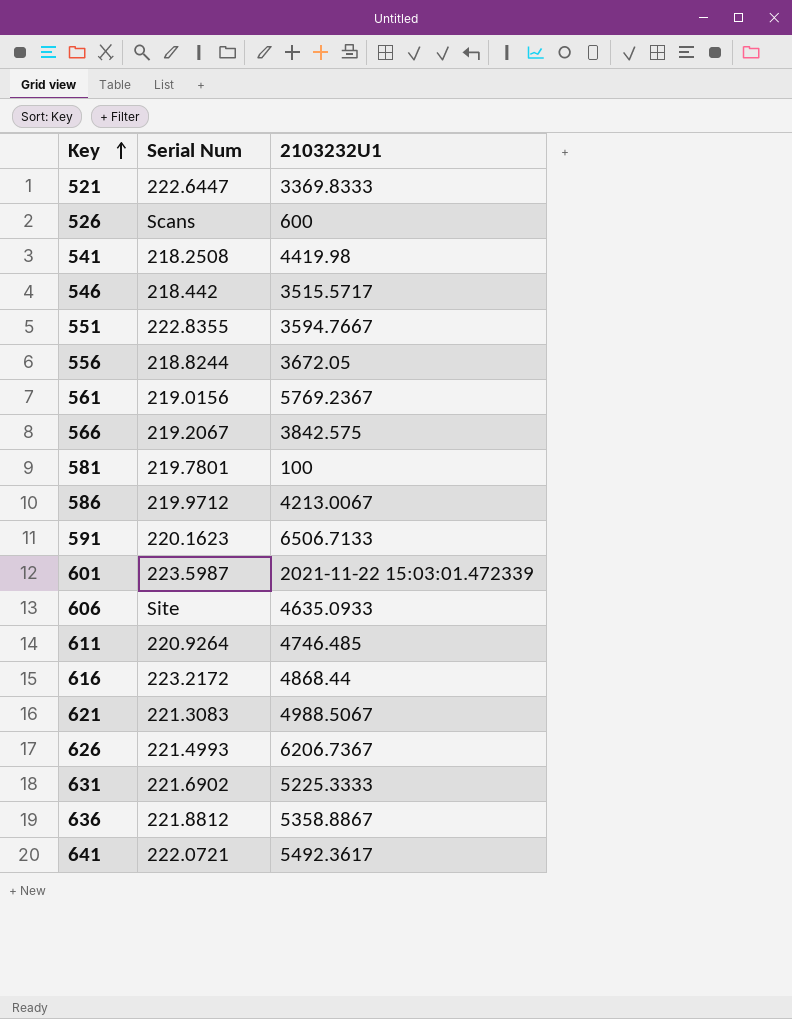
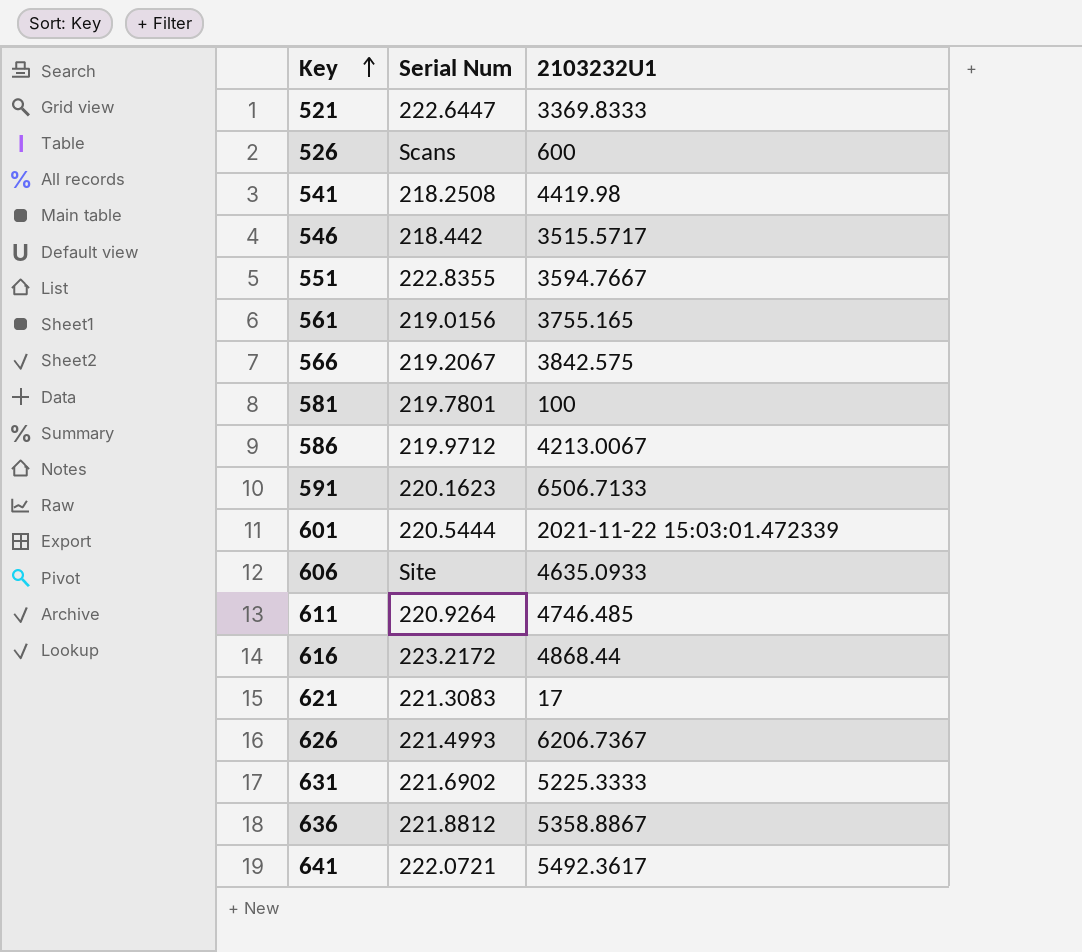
row 556: 218.8244 | 3672.05 -> none
561 | 2103232U1: 5769.2367 -> 3755.165
601 | Serial Num: 223.5987 -> 220.5444
621 | 2103232U1: 4988.5067 -> 17

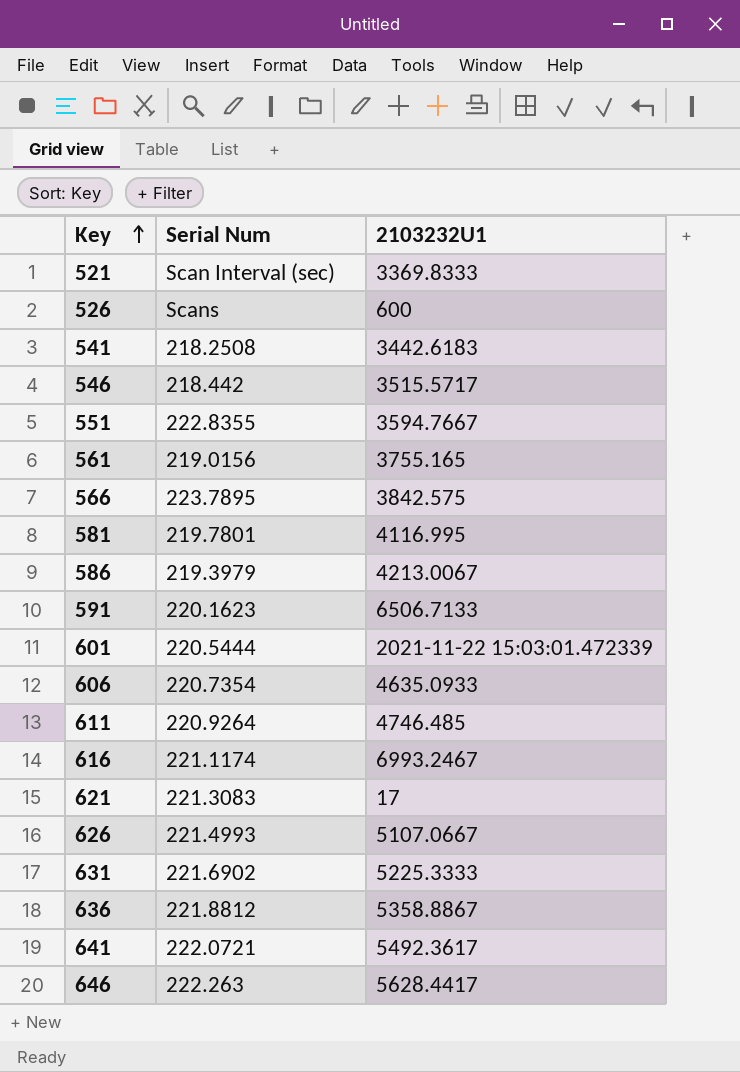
521 | Serial Num: 222.6447 -> Scan Interval (sec)
541 | 2103232U1: 4419.98 -> 3442.6183
566 | Serial Num: 219.2067 -> 223.7895
581 | 2103232U1: 100 -> 4116.995
586 | Serial Num: 219.9712 -> 219.3979
606 | Serial Num: Site -> 220.7354
616 | Serial Num: 223.2172 -> 221.1174
616 | 2103232U1: 4868.44 -> 6993.2467
626 | 2103232U1: 6206.7367 -> 5107.0667
row 646: none -> 222.263 | 5628.4417

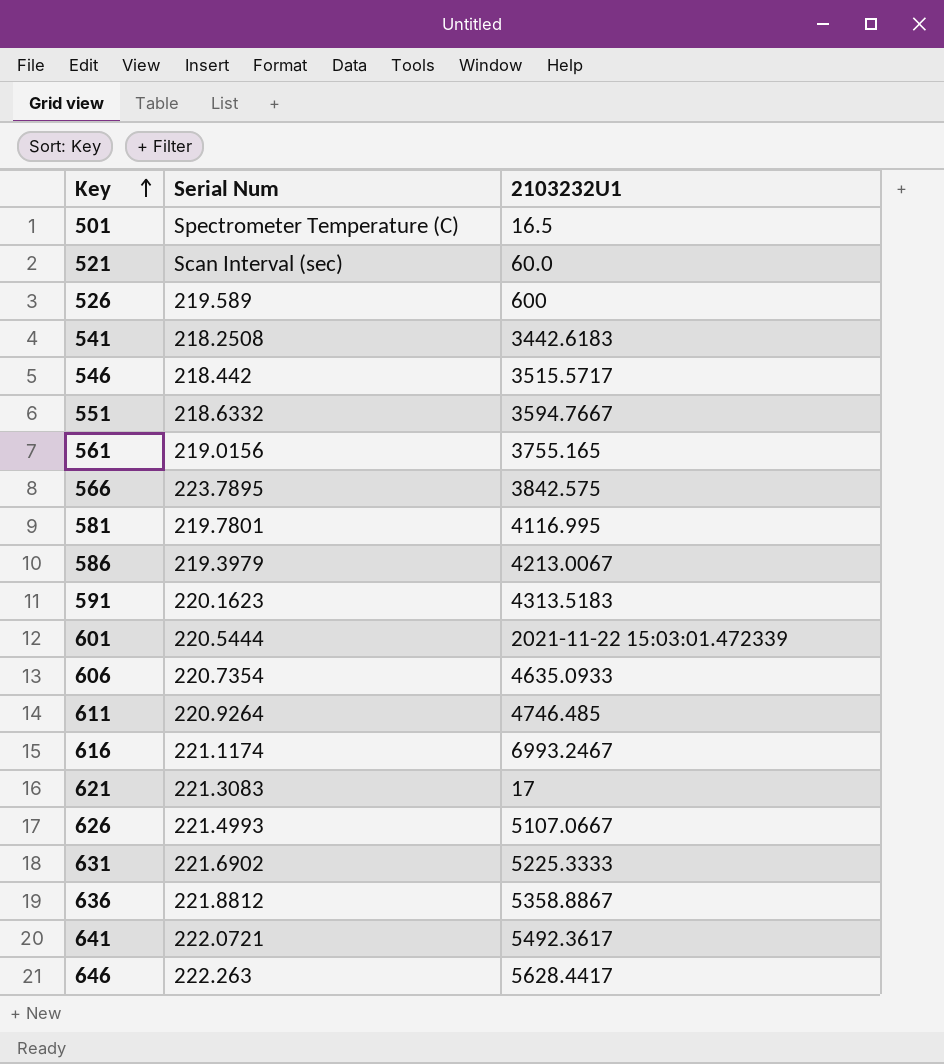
row 501: none -> Spectrometer Temperature (C) | 16.5
521 | 2103232U1: 3369.8333 -> 60.0
526 | Serial Num: Scans -> 219.589
551 | Serial Num: 222.8355 -> 218.6332
591 | 2103232U1: 6506.7133 -> 4313.5183

